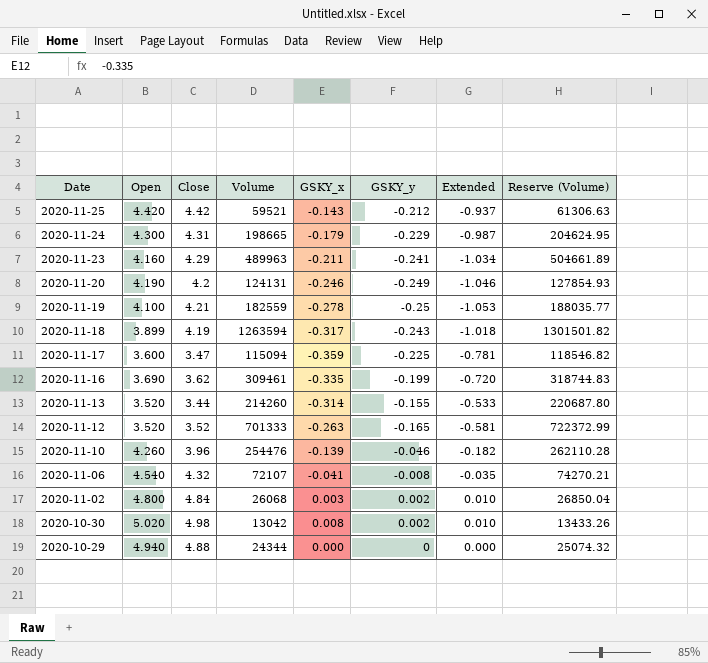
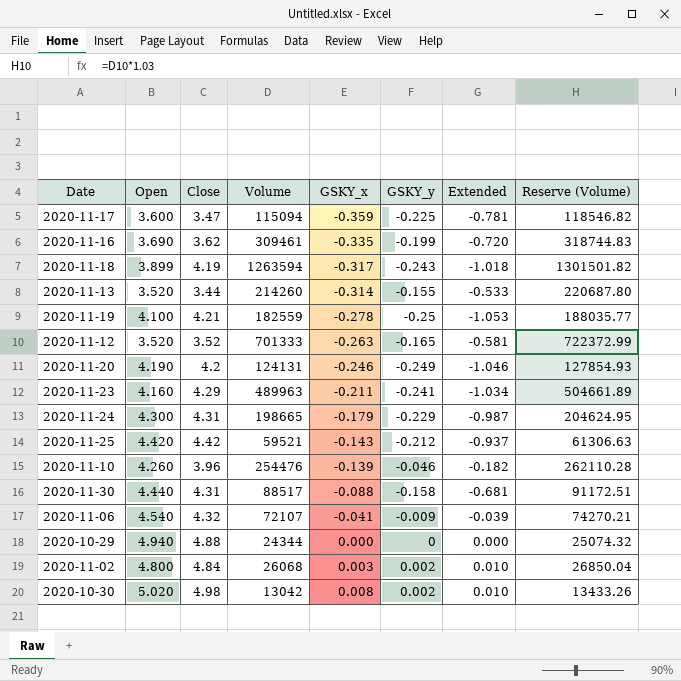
row order: Date descending -> GSKY_x ascending
row 2020-11-30: none -> 4.440 | 4.31 | 88517 | -0.088 | -0.158 | -0.681 | 91172.51
2020-11-06 | GSKY_y: -0.008 -> -0.009
2020-11-06 | Extended: -0.035 -> -0.039

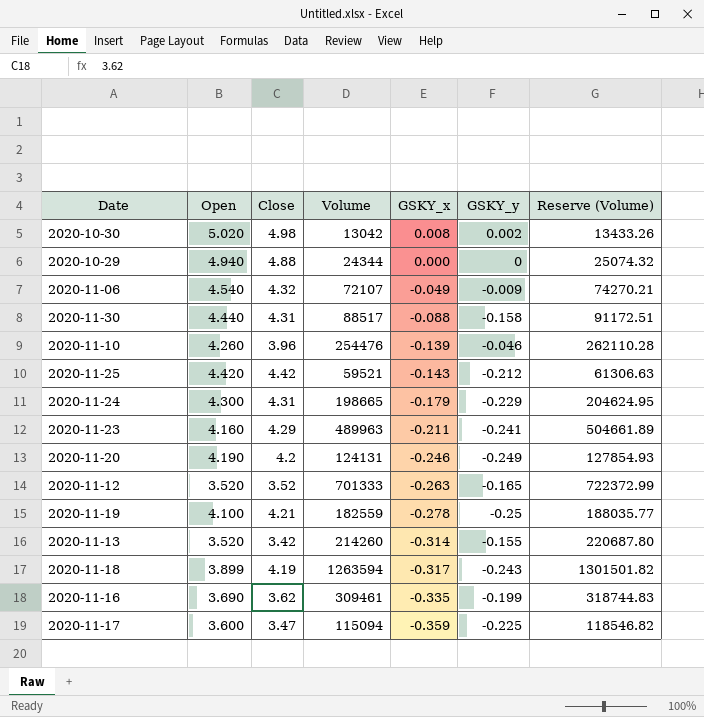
row order: GSKY_x ascending -> GSKY_x descending
column Extended | formula: [Close] * [GSKY_y] -> none
row 2020-11-02: 4.800 | 4.84 | 26068 | 0.003 | 0.002 | 0.010 | 26850.04 -> none
2020-11-06 | GSKY_x: -0.041 -> -0.049
2020-11-13 | Close: 3.44 -> 3.42

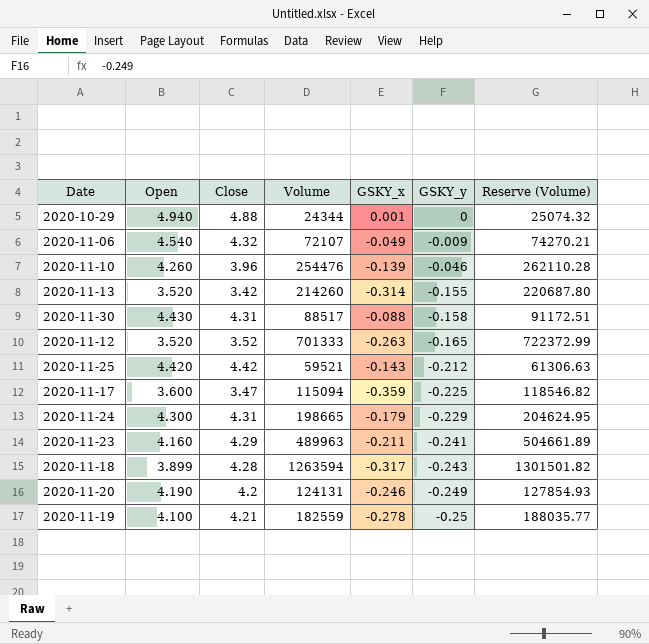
row order: GSKY_x descending -> GSKY_y descending
row 2020-10-30: 5.020 | 4.98 | 13042 | 0.008 | 0.002 | 13433.26 -> none
row 2020-11-16: 3.690 | 3.62 | 309461 | -0.335 | -0.199 | 318744.83 -> none
2020-10-29 | GSKY_x: 0.000 -> 0.001
2020-11-30 | Open: 4.440 -> 4.430
2020-11-18 | Close: 4.19 -> 4.28

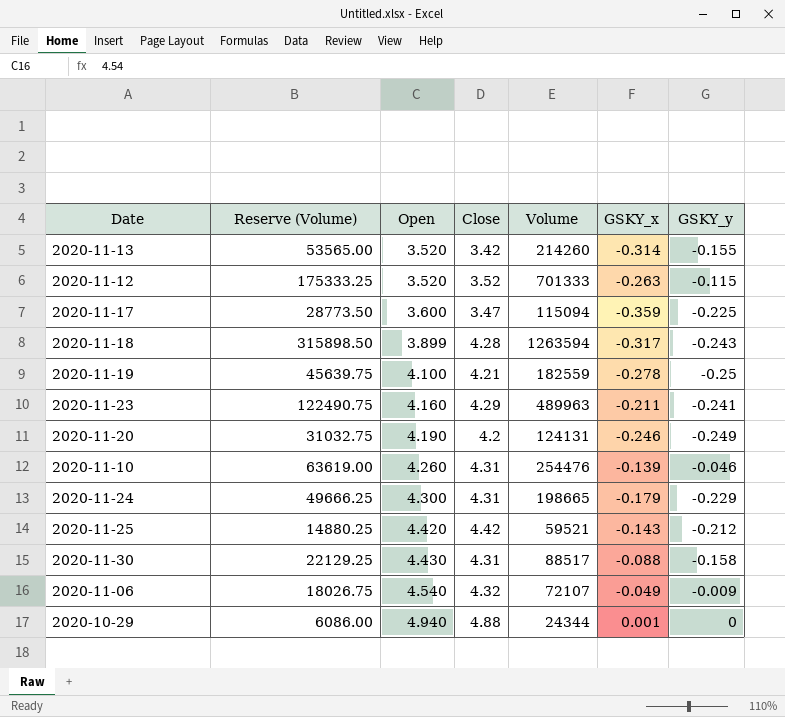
row order: GSKY_y descending -> Open ascending
column Reserve (Volume) | formula: [Volume] * 1.03 -> [Volume] * 0.25
column Reserve (Volume) | position: 7 -> 2
2020-11-12 | GSKY_y: -0.165 -> -0.115
2020-11-10 | Close: 3.96 -> 4.31

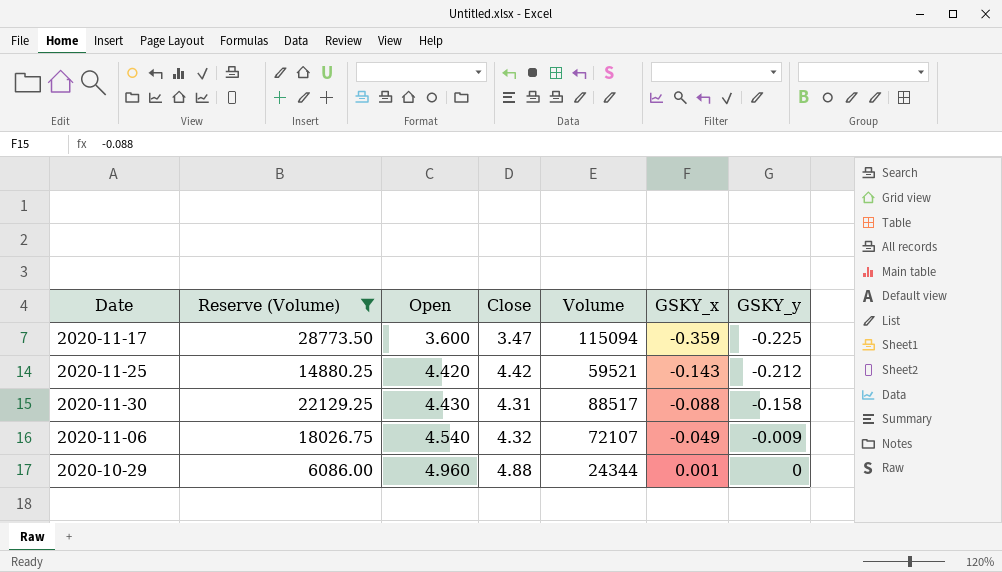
filter: none -> Reserve (Volume) <= 28773.50
2020-10-29 | Open: 4.940 -> 4.960

